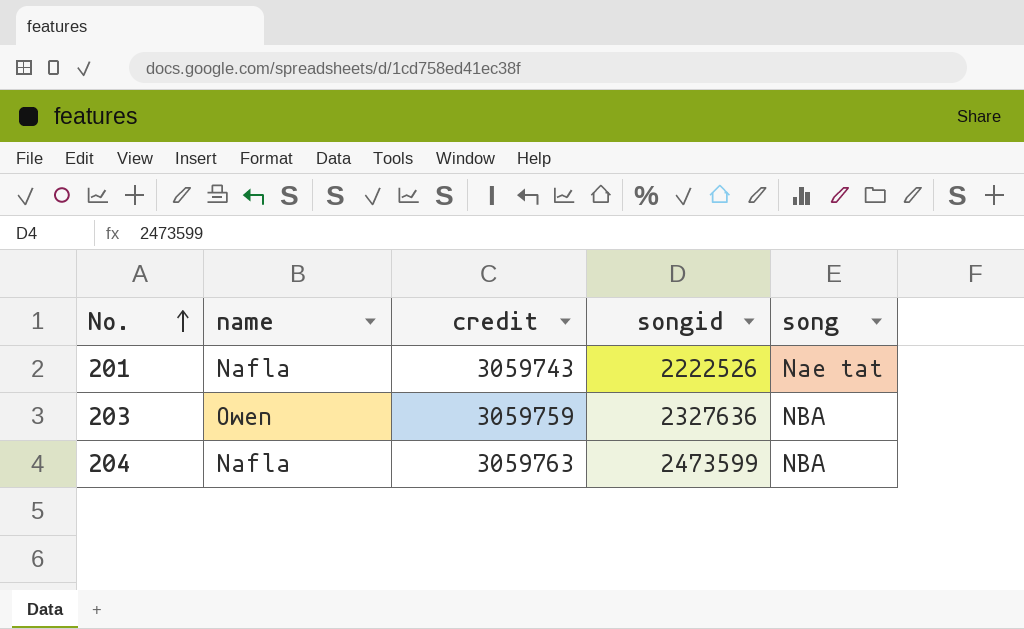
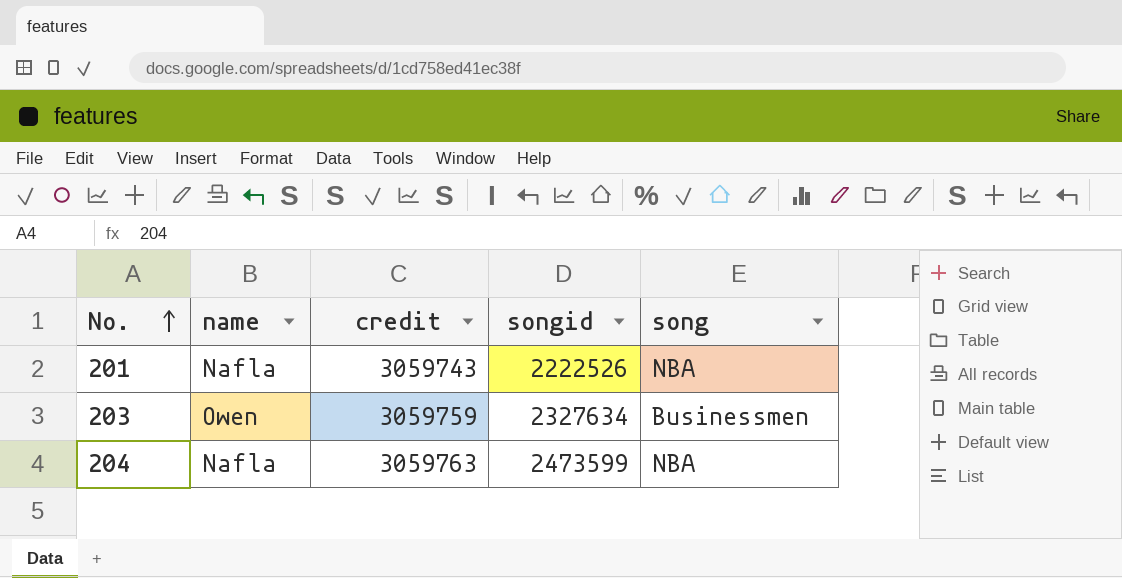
201 | song: Nae tat -> NBA
203 | songid: 2327636 -> 2327634
203 | song: NBA -> Businessmen

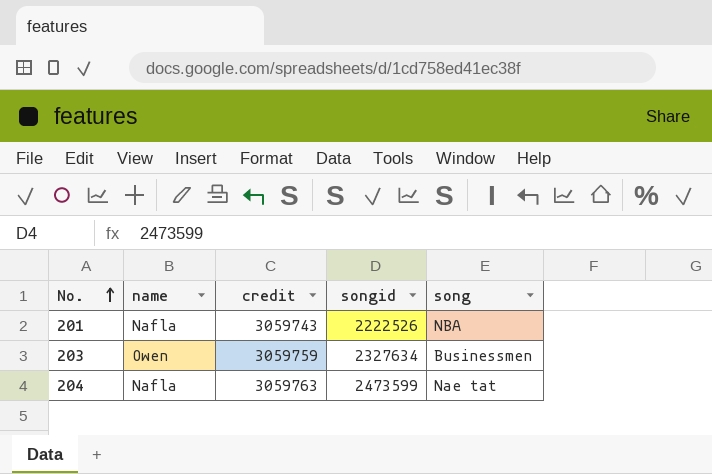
204 | song: NBA -> Nae tat

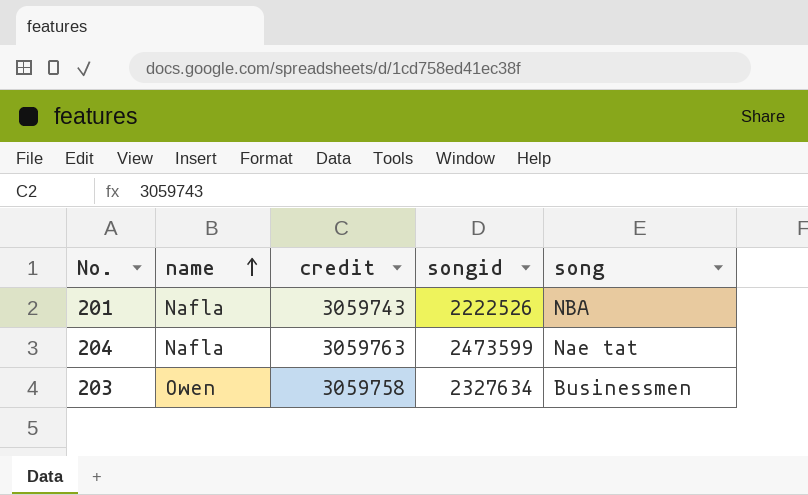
row order: No. ascending -> name ascending
203 | credit: 3059759 -> 3059758

